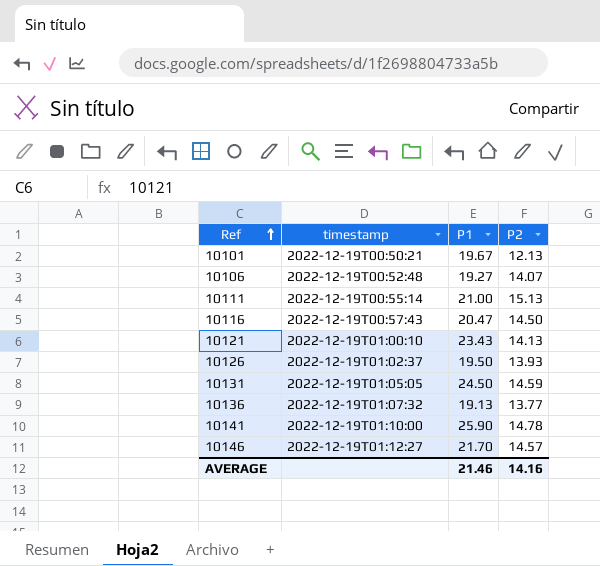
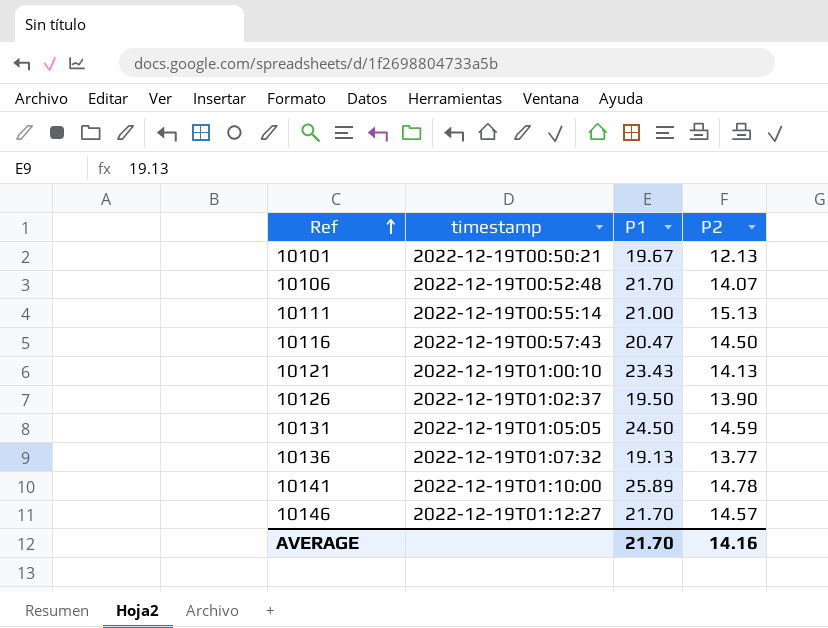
10106 | P1: 19.27 -> 21.70
10126 | P2: 13.93 -> 13.90
10141 | P1: 25.90 -> 25.89
AVERAGE | P1: 21.46 -> 21.70

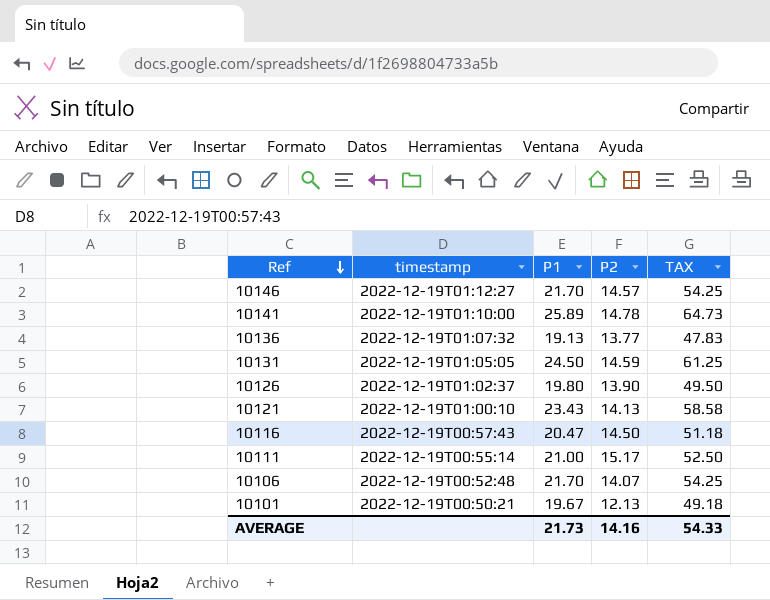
row order: Ref ascending -> Ref descending
column TAX | formula: none -> [P1] * 2.5
10126 | P1: 19.50 -> 19.80
10111 | P2: 15.13 -> 15.17
AVERAGE | P1: 21.70 -> 21.73

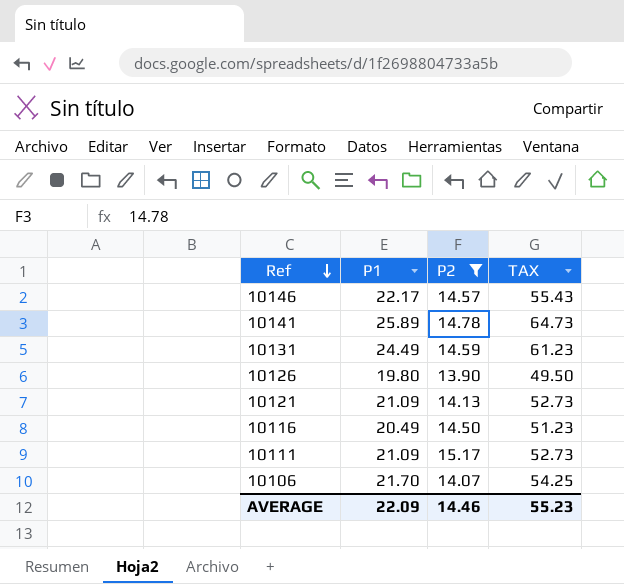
filter: none -> P2 >= 13.90
column timestamp | position: 2 -> none
10146 | P1: 21.70 -> 22.17
10146 | TAX: 54.25 -> 55.43
10131 | P1: 24.50 -> 24.49
10131 | TAX: 61.25 -> 61.23
10121 | P1: 23.43 -> 21.09
10121 | TAX: 58.58 -> 52.73
10116 | P1: 20.47 -> 20.49
10116 | TAX: 51.18 -> 51.23
10111 | P1: 21.00 -> 21.09
10111 | TAX: 52.50 -> 52.73
AVERAGE | P1: 21.73 -> 22.09
AVERAGE | P2: 14.16 -> 14.46
AVERAGE | TAX: 54.33 -> 55.23

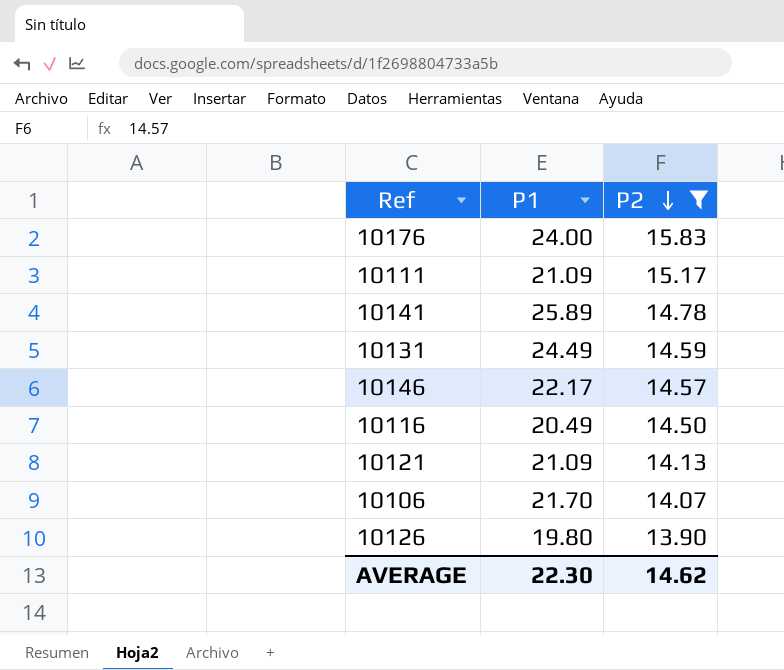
row order: Ref descending -> P2 descending
column TAX | formula: [P1] * 2.5 -> none
row 10176: none -> 24.00 | 15.83
AVERAGE | P1: 22.09 -> 22.30
AVERAGE | P2: 14.46 -> 14.62

